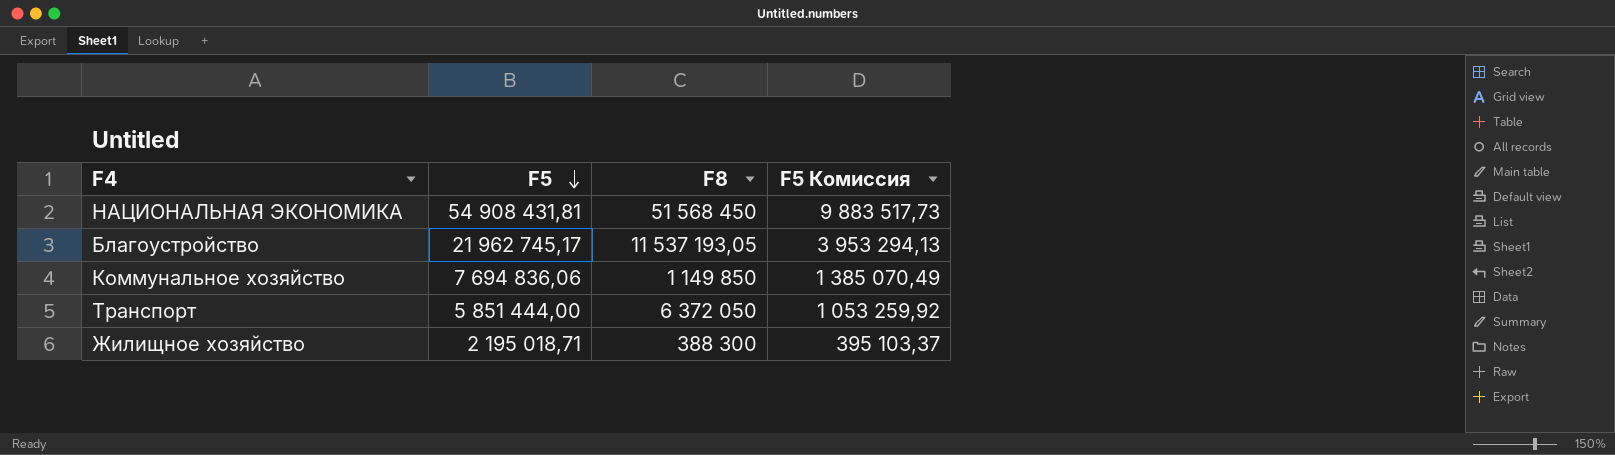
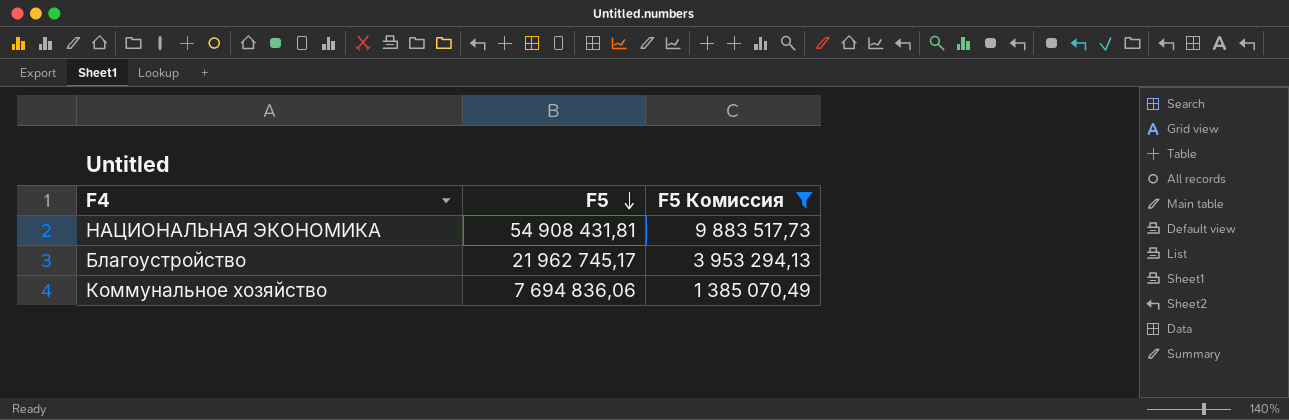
filter: none -> F5 Комиссия >= 1 385 070,49
column F8 | position: 3 -> none

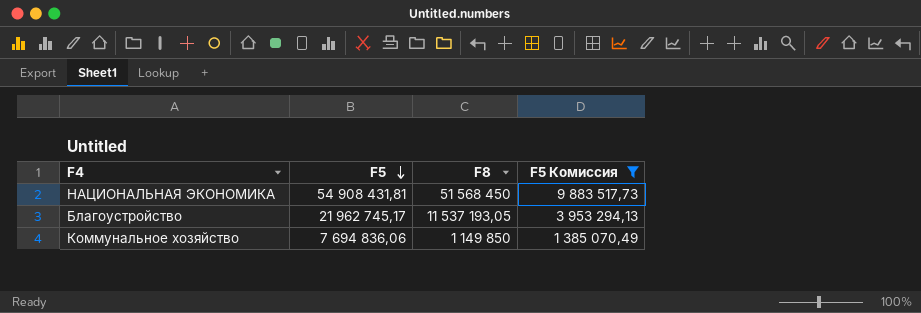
column F8 | position: none -> 3

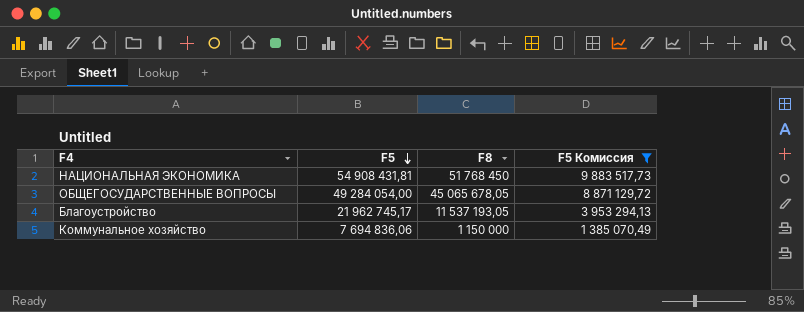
НАЦИОНАЛЬНАЯ ЭКОНОМИКА | F8: 51 568 450 -> 51 768 450
row ОБЩЕГОСУДАРСТВЕННЫЕ ВОПРОСЫ: none -> 49 284 054,00 | 45 065 678,05 | 8 871 129,72
Коммунальное хозяйство | F8: 1 149 850 -> 1 150 000

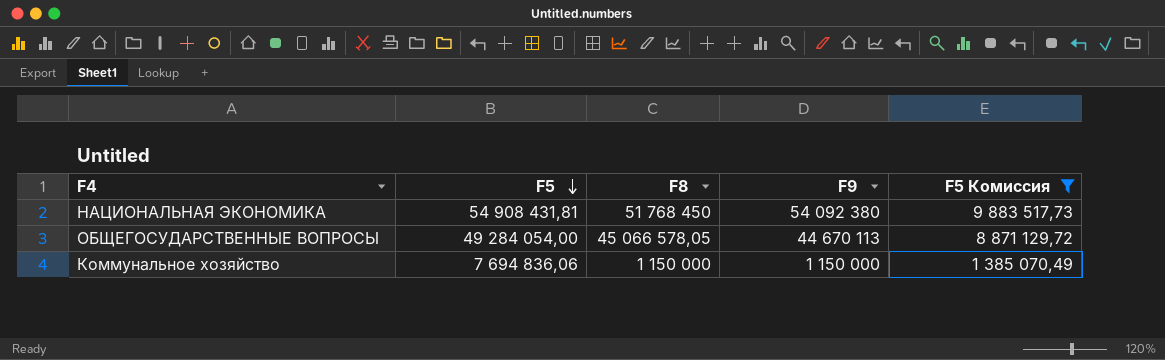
column F9 | position: none -> 4
row Благоустройство: 21 962 745,17 | 11 537 193,05 | 3 953 294,13 -> none
ОБЩЕГОСУДАРСТВЕННЫЕ ВОПРОСЫ | F8: 45 065 678,05 -> 45 066 578,05

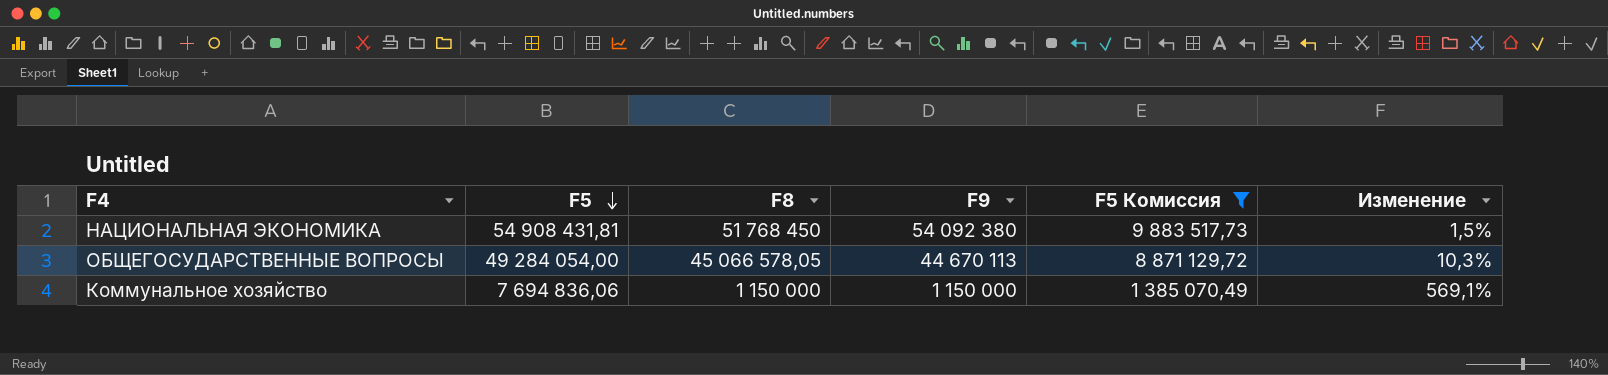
column Изменение | formula: none -> ([F5] - [F9]) / [F9]

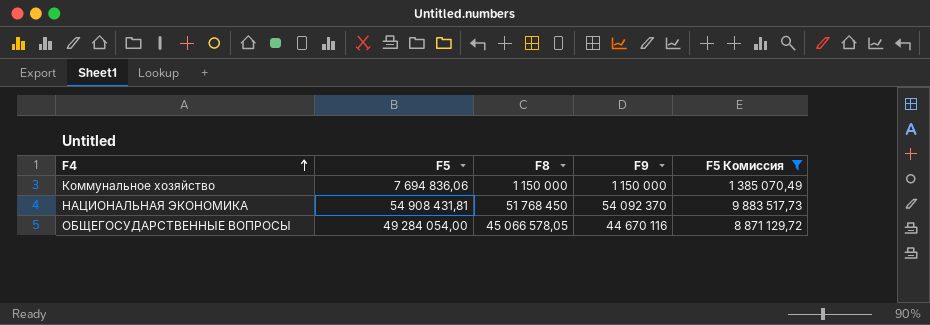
row order: F5 descending -> F4 ascending
column Изменение | formula: ([F5] - [F9]) / [F9] -> none
НАЦИОНАЛЬНАЯ ЭКОНОМИКА | F9: 54 092 380 -> 54 092 370
ОБЩЕГОСУДАРСТВЕННЫЕ ВОПРОСЫ | F9: 44 670 113 -> 44 670 116

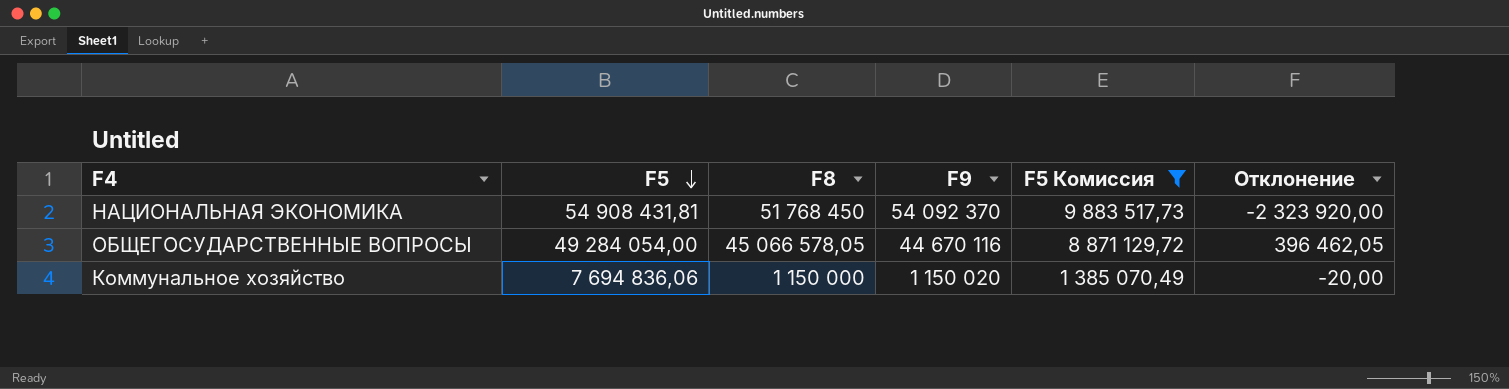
row order: F4 ascending -> F5 descending
column Отклонение | formula: none -> [F8] - [F9]
Коммунальное хозяйство | F9: 1 150 000 -> 1 150 020

